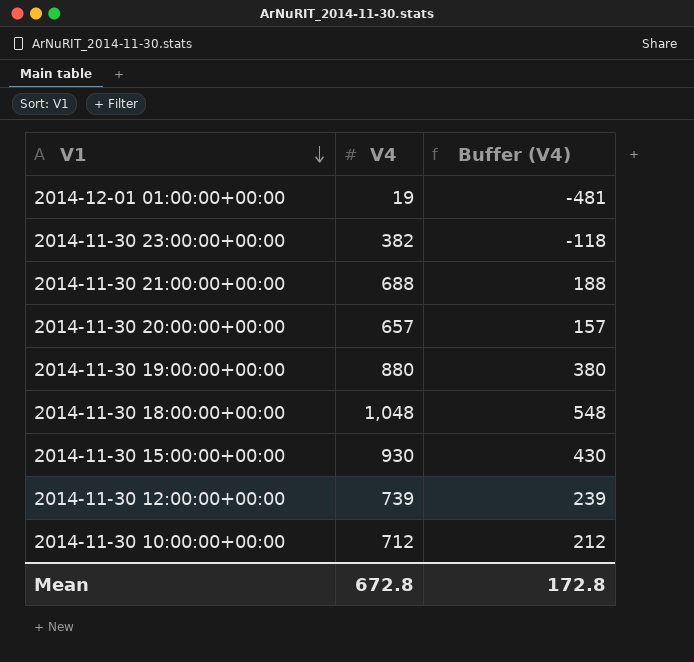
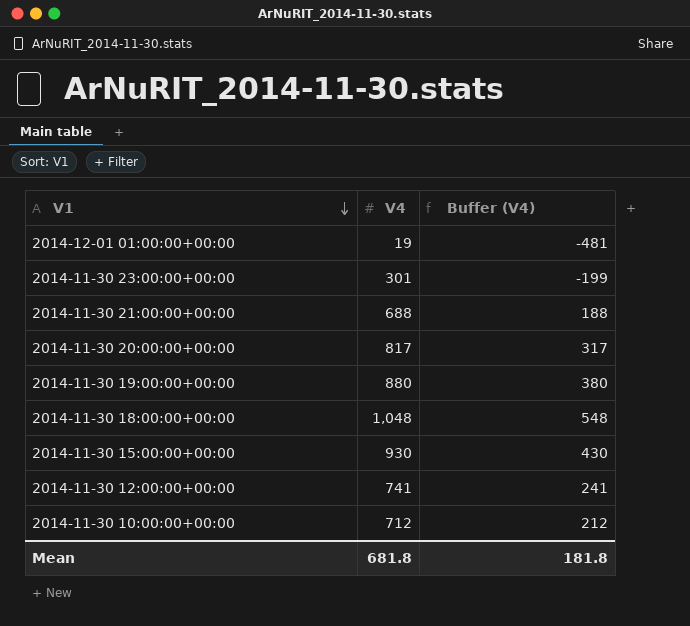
2014-11-30 23:00:00+00:00 | V4: 382 -> 301
2014-11-30 23:00:00+00:00 | Buffer (V4): -118 -> -199
2014-11-30 20:00:00+00:00 | V4: 657 -> 817
2014-11-30 20:00:00+00:00 | Buffer (V4): 157 -> 317
2014-11-30 12:00:00+00:00 | V4: 739 -> 741
2014-11-30 12:00:00+00:00 | Buffer (V4): 239 -> 241
Mean | V4: 672.8 -> 681.8
Mean | Buffer (V4): 172.8 -> 181.8

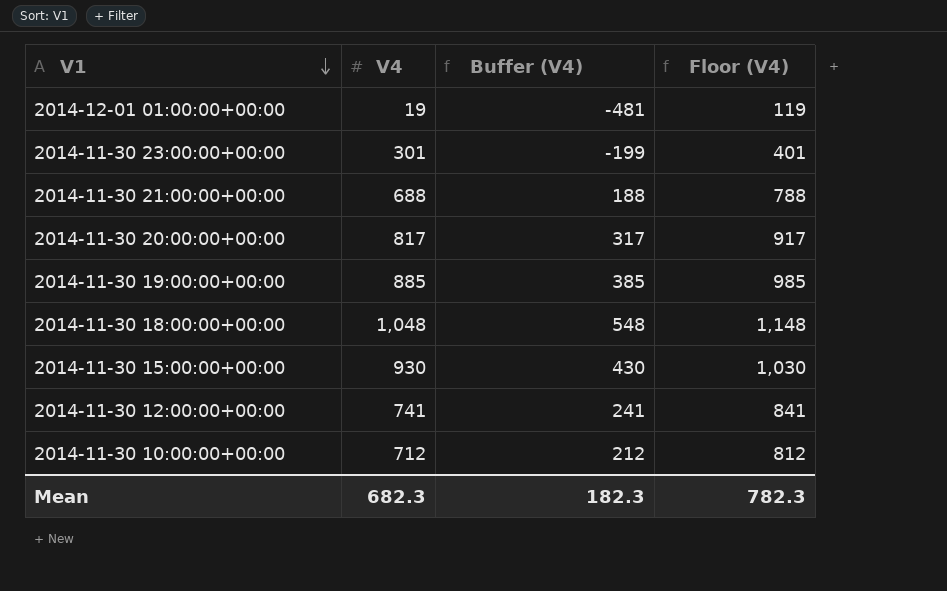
column Floor (V4) | formula: none -> [V4] + 100
2014-11-30 19:00:00+00:00 | V4: 880 -> 885
2014-11-30 19:00:00+00:00 | Buffer (V4): 380 -> 385
Mean | V4: 681.8 -> 682.3
Mean | Buffer (V4): 181.8 -> 182.3

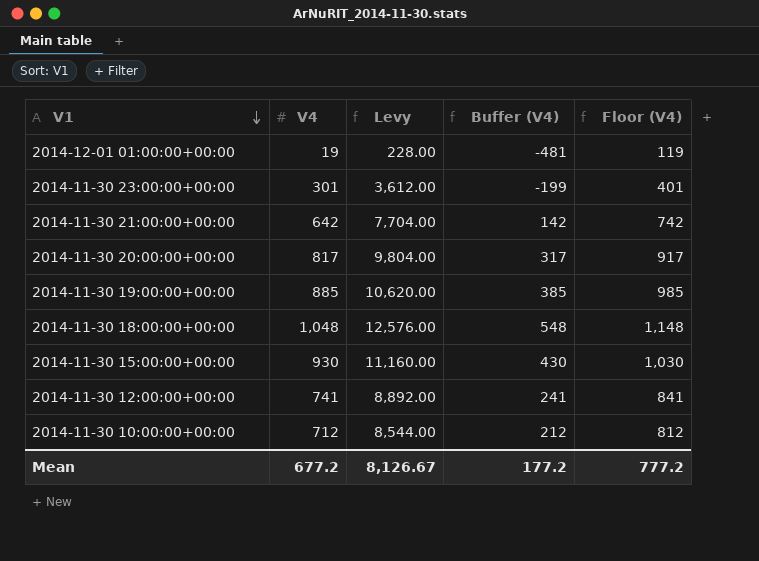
column Levy | formula: none -> [V4] * 12
2014-11-30 21:00:00+00:00 | V4: 688 -> 642
2014-11-30 21:00:00+00:00 | Buffer (V4): 188 -> 142
2014-11-30 21:00:00+00:00 | Floor (V4): 788 -> 742
Mean | V4: 682.3 -> 677.2
Mean | Buffer (V4): 182.3 -> 177.2
Mean | Floor (V4): 782.3 -> 777.2

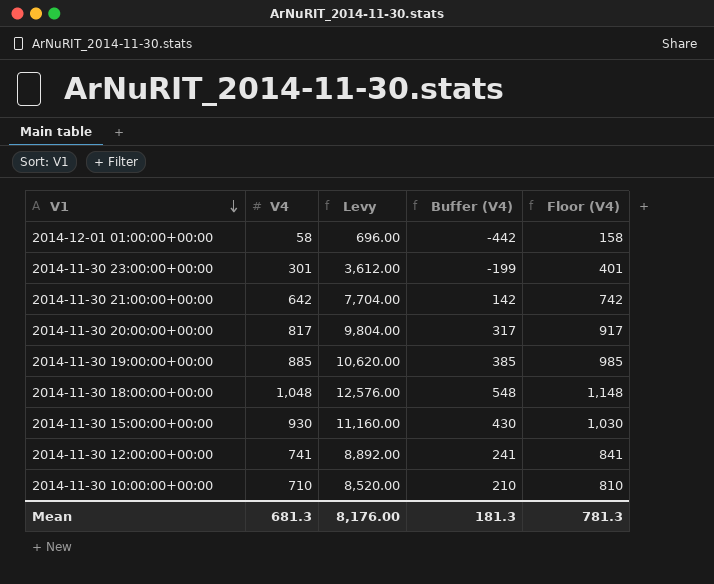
2014-12-01 01:00:00+00:00 | V4: 19 -> 58
2014-12-01 01:00:00+00:00 | Levy: 228.00 -> 696.00
2014-12-01 01:00:00+00:00 | Buffer (V4): -481 -> -442
2014-12-01 01:00:00+00:00 | Floor (V4): 119 -> 158
2014-11-30 10:00:00+00:00 | V4: 712 -> 710
2014-11-30 10:00:00+00:00 | Levy: 8,544.00 -> 8,520.00
2014-11-30 10:00:00+00:00 | Buffer (V4): 212 -> 210
2014-11-30 10:00:00+00:00 | Floor (V4): 812 -> 810
Mean | V4: 677.2 -> 681.3
Mean | Levy: 8,126.67 -> 8,176.00
Mean | Buffer (V4): 177.2 -> 181.3
Mean | Floor (V4): 777.2 -> 781.3

